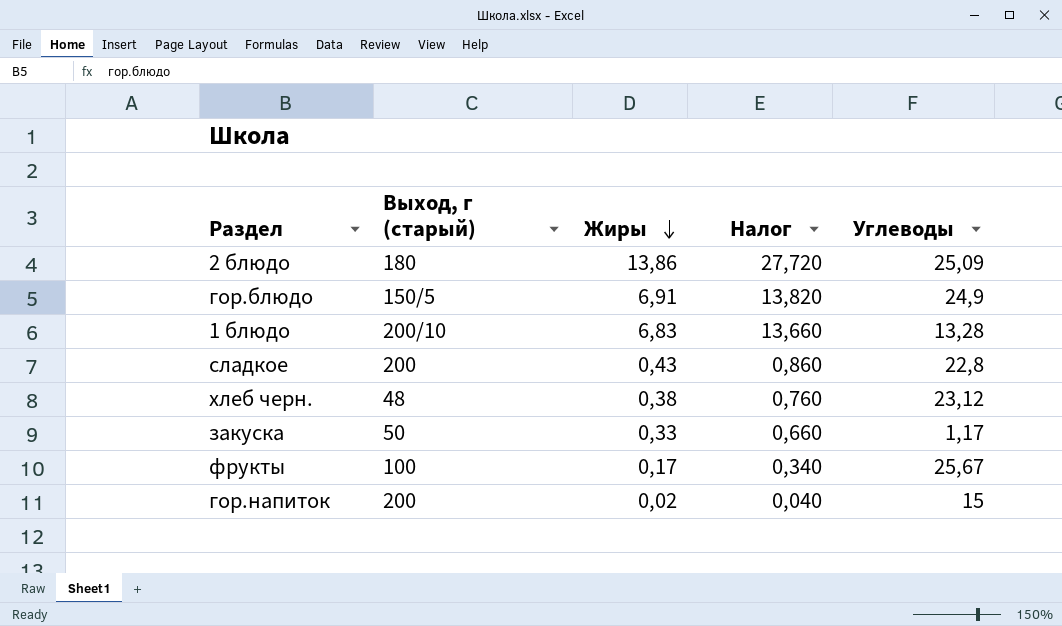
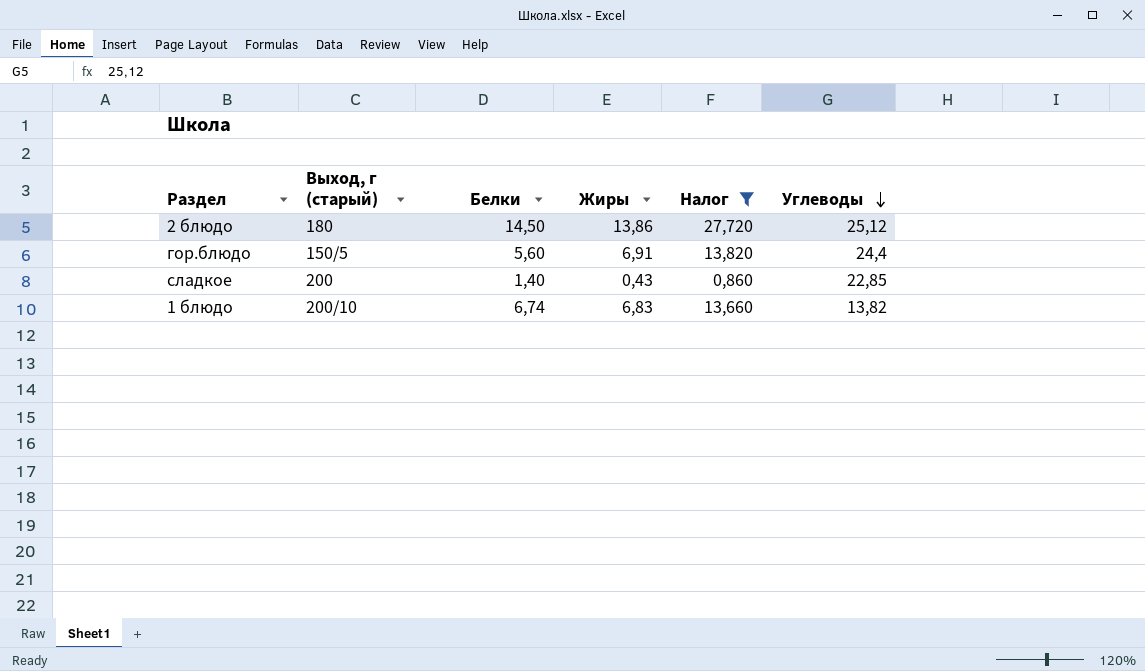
filter: none -> Налог >= 0,860
row order: Жиры descending -> Углеводы descending
column Белки | position: none -> 3
2 блюдо | Углеводы: 25,09 -> 25,12
гор.блюдо | Углеводы: 24,9 -> 24,4
сладкое | Углеводы: 22,8 -> 22,85
1 блюдо | Углеводы: 13,28 -> 13,82

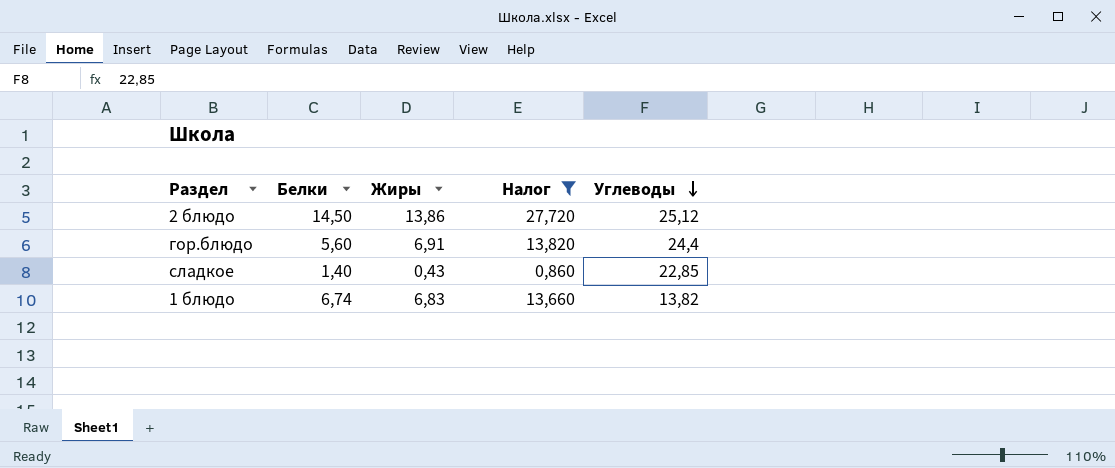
column Выход, г (старый) | position: 2 -> none

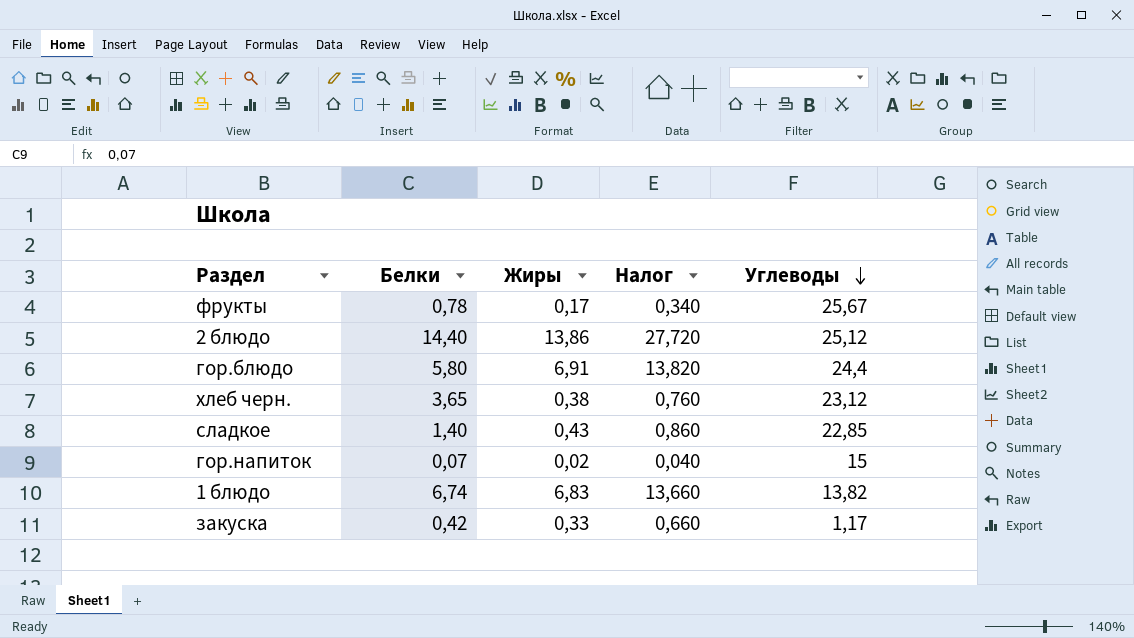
filter: Налог >= 0,860 -> none
2 блюдо | Белки: 14,50 -> 14,40
гор.блюдо | Белки: 5,60 -> 5,80

